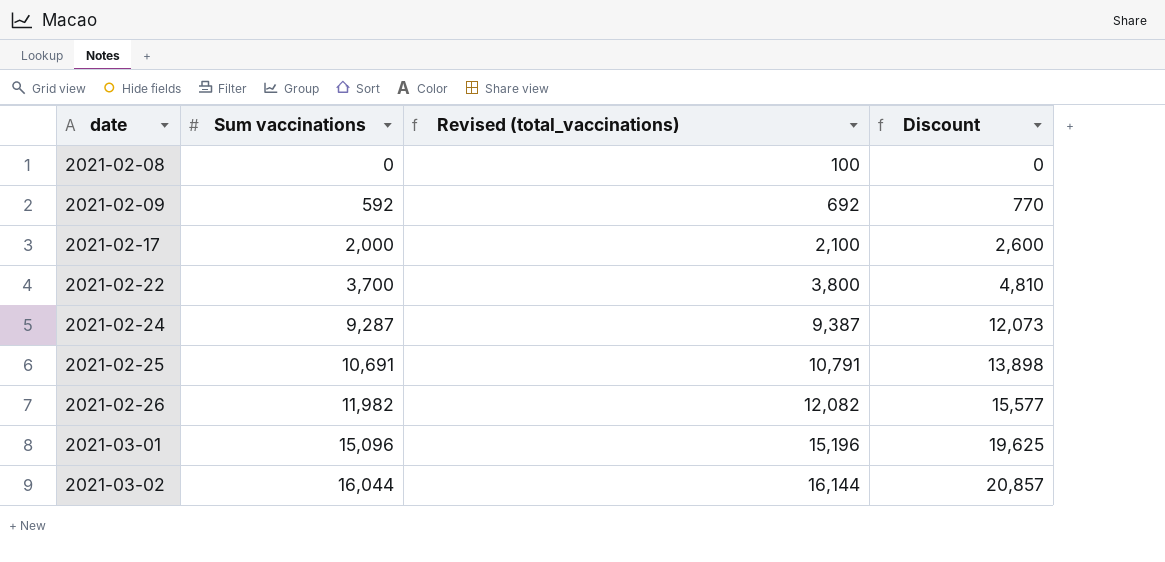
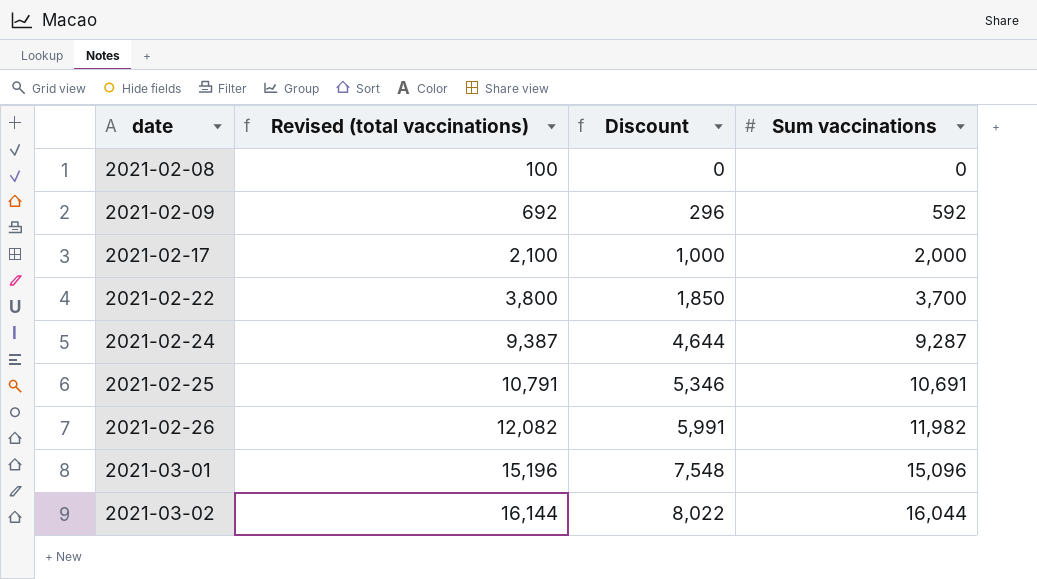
column name: Revised (total_vaccinations) -> Revised (total vaccinations)
column Discount | formula: [Sum vaccinations] * 1.3 -> [Sum vaccinations] * 0.5
column Sum vaccinations | position: 2 -> 4

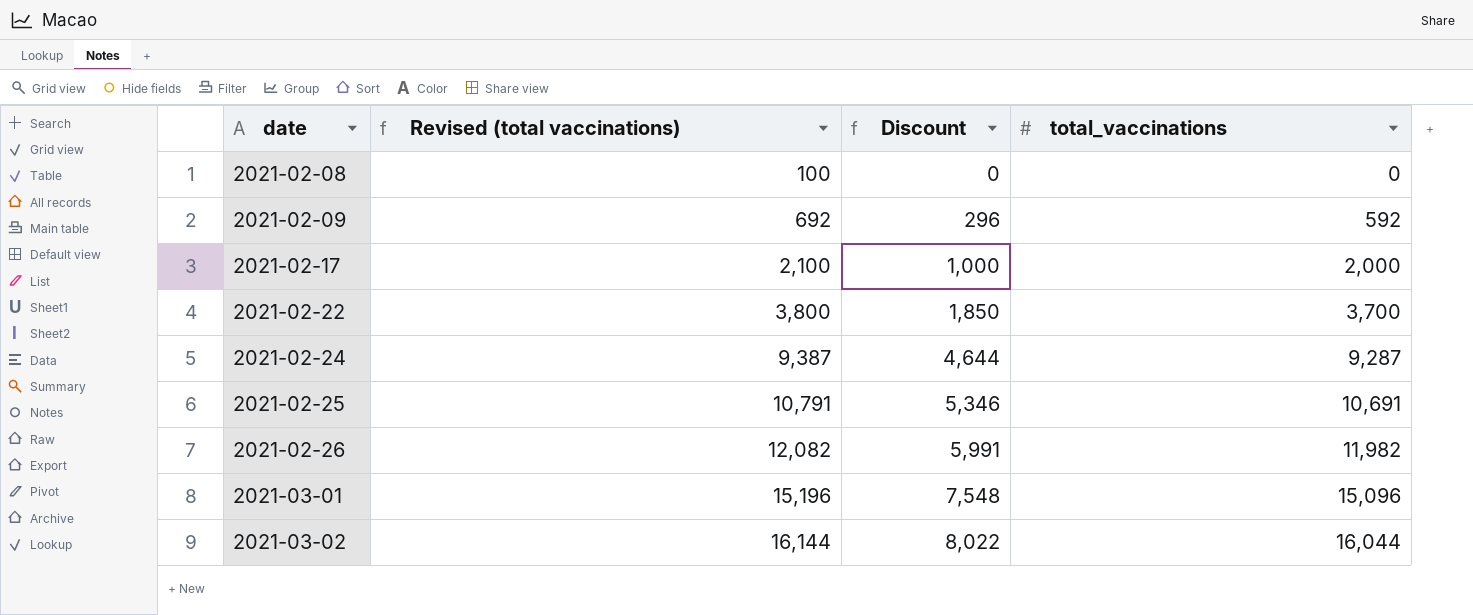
column name: Sum vaccinations -> total_vaccinations

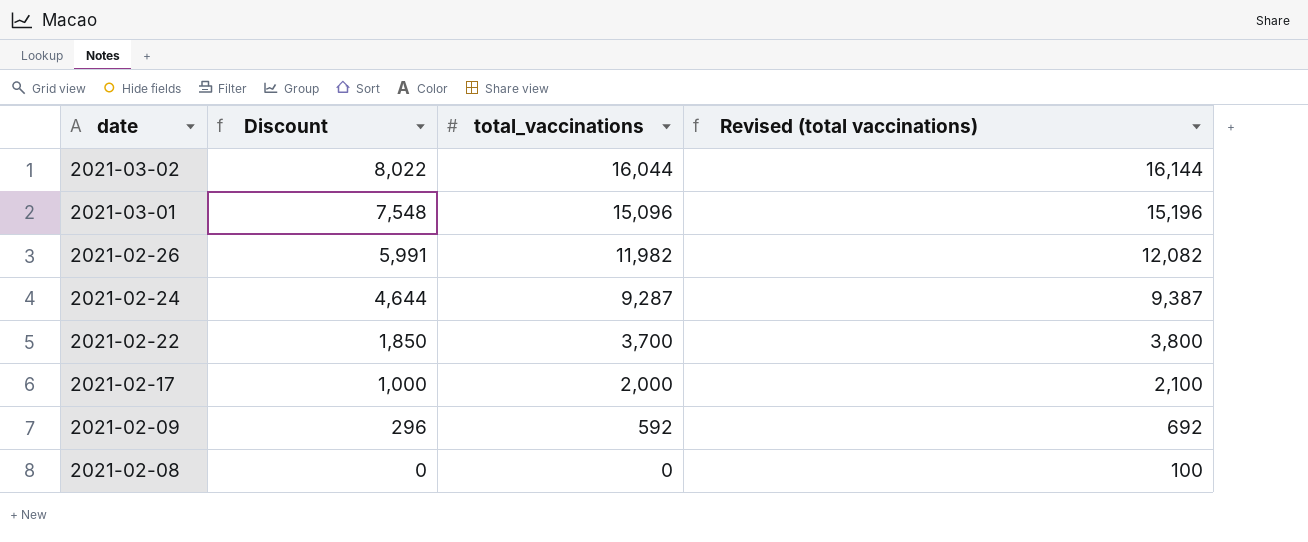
row order: date ascending -> date descending
column Revised (total vaccinations) | position: 2 -> 4
row 2021-02-25: 10,791 | 5,346 | 10,691 -> none

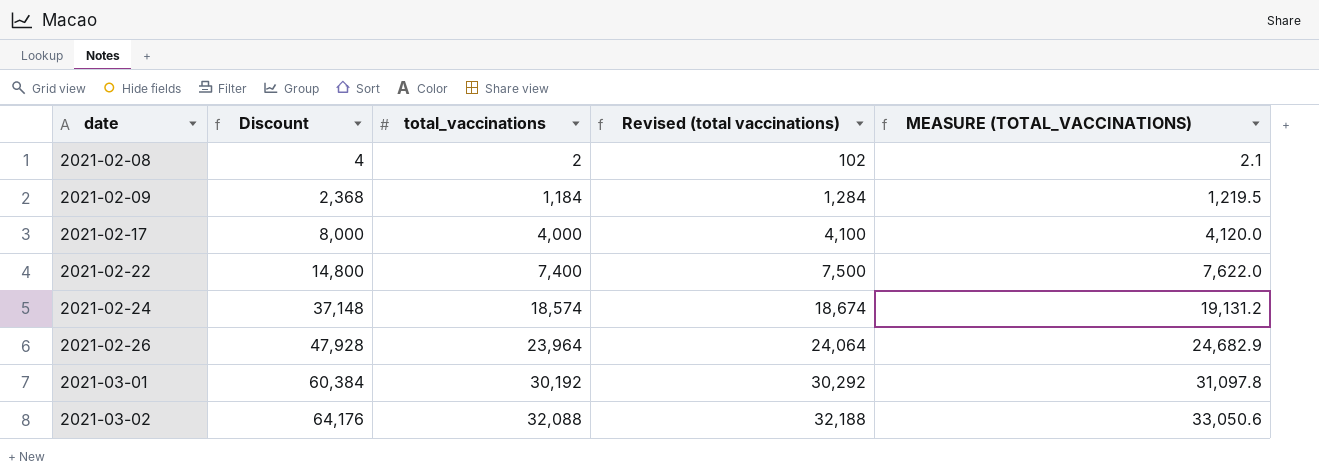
row order: date descending -> date ascending
column Discount | formula: [total_vaccinations] * 0.5 -> [total_vaccinations] * 2
column MEASURE (TOTAL_VACCINATIONS) | formula: none -> [total_vaccinations] * 1.03
2021-02-08 | total_vaccinations: 0 -> 2
2021-02-08 | Revised (total vaccinations): 100 -> 102
2021-02-09 | total_vaccinations: 592 -> 1,184
2021-02-09 | Revised (total vaccinations): 692 -> 1,284
2021-02-17 | total_vaccinations: 2,000 -> 4,000
2021-02-17 | Revised (total vaccinations): 2,100 -> 4,100
2021-02-22 | total_vaccinations: 3,700 -> 7,400
2021-02-22 | Revised (total vaccinations): 3,800 -> 7,500
2021-02-24 | total_vaccinations: 9,287 -> 18,574
2021-02-24 | Revised (total vaccinations): 9,387 -> 18,674
2021-02-26 | total_vaccinations: 11,982 -> 23,964
2021-02-26 | Revised (total vaccinations): 12,082 -> 24,064
2021-03-01 | total_vaccinations: 15,096 -> 30,192
2021-03-01 | Revised (total vaccinations): 15,196 -> 30,292
2021-03-02 | total_vaccinations: 16,044 -> 32,088
2021-03-02 | Revised (total vaccinations): 16,144 -> 32,188

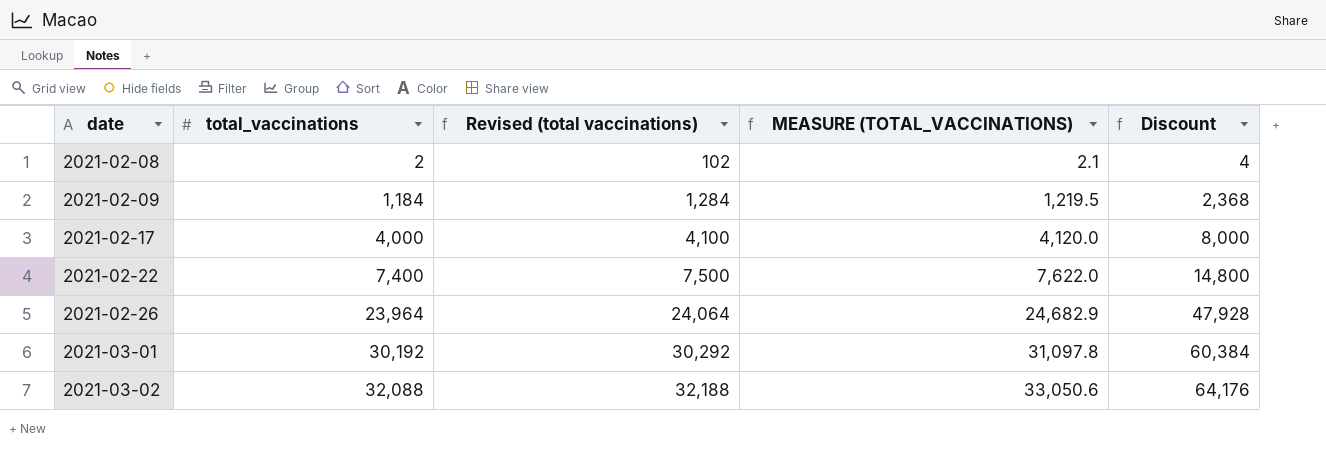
column Discount | position: 2 -> 5
row 2021-02-24: 37,148 | 18,574 | 18,674 | 19,131.2 -> none

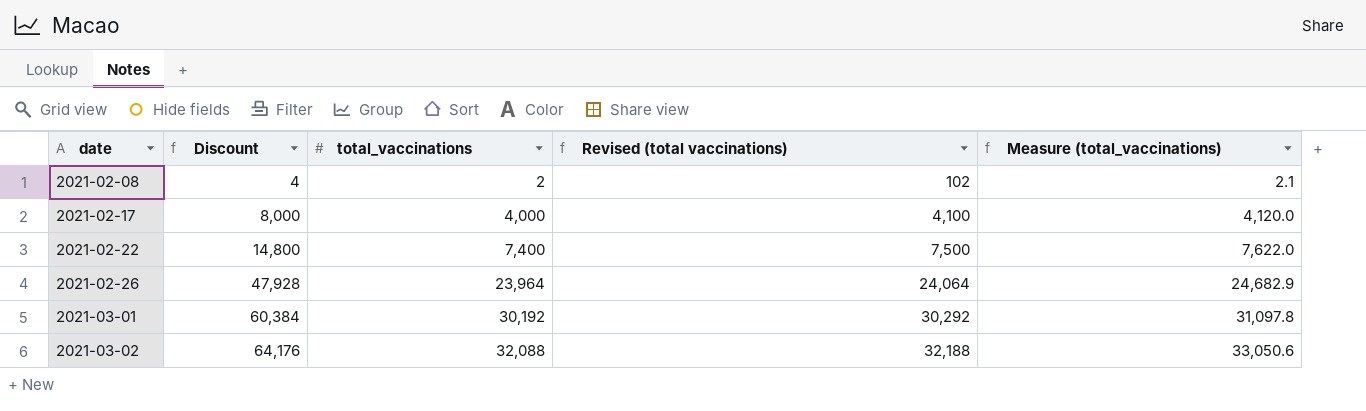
column Discount | position: 5 -> 2
column name: MEASURE (TOTAL_VACCINATIONS) -> Measure (total_vaccinations)
row 2021-02-09: 1,184 | 1,284 | 1,219.5 | 2,368 -> none

